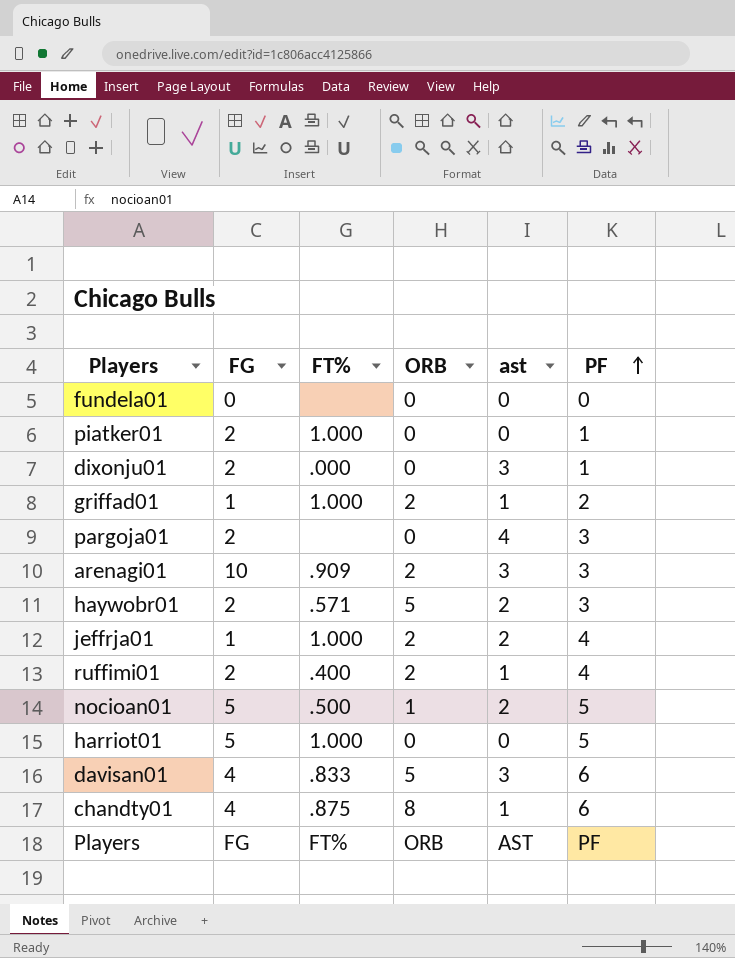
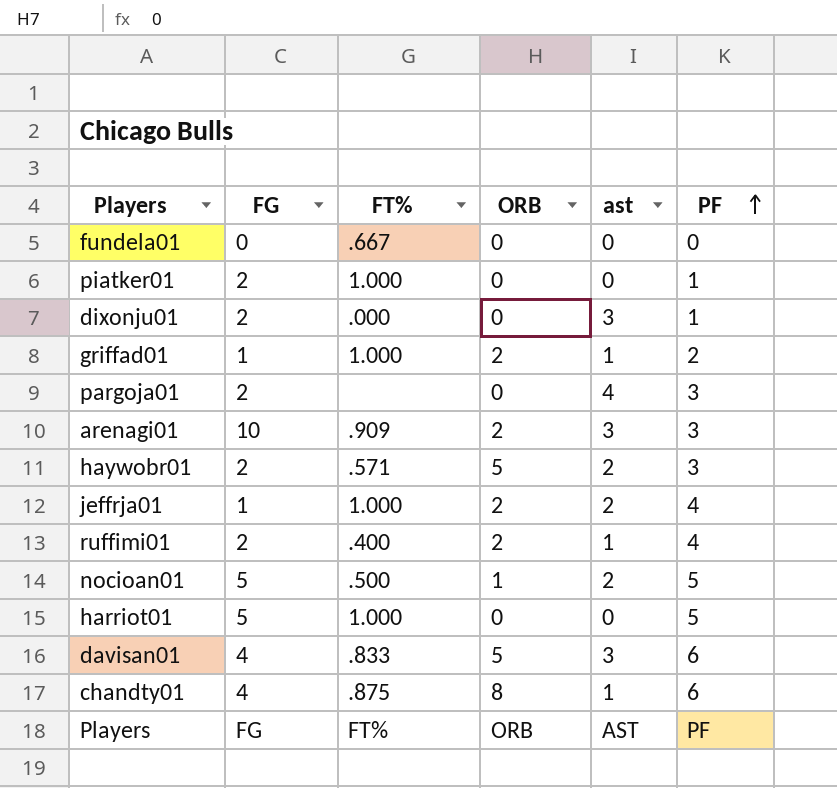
fundela01 | FT%: none -> .667

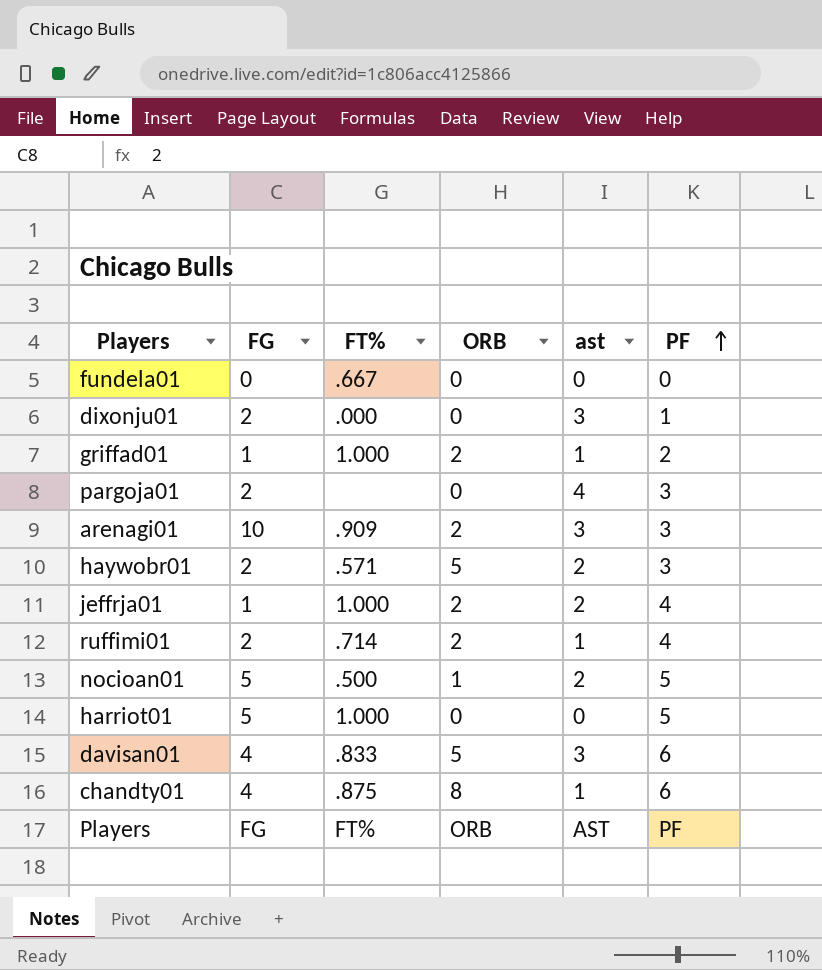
row piatker01: 2 | 1.000 | 0 | 0 | 1 -> none
ruffimi01 | FT%: .400 -> .714

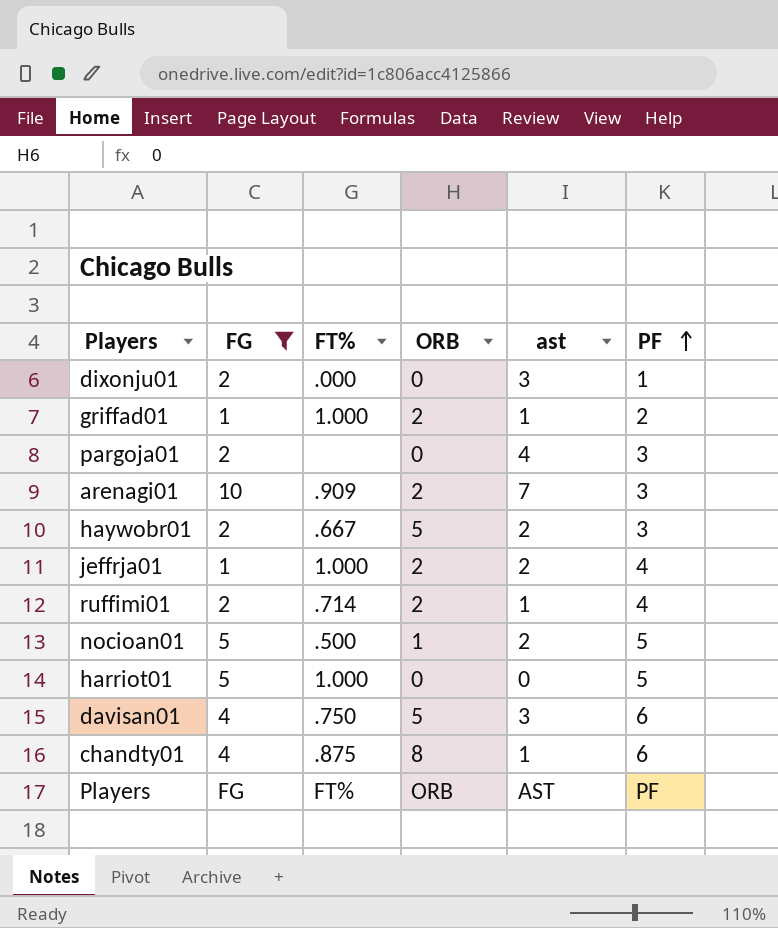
filter: none -> FG != 0
arenagi01 | ast: 3 -> 7
haywobr01 | FT%: .571 -> .667
davisan01 | FT%: .833 -> .750

